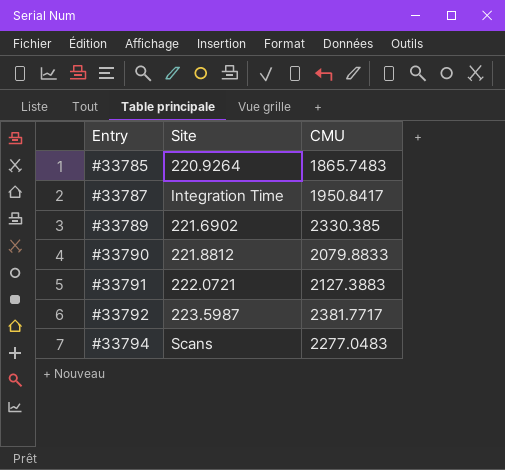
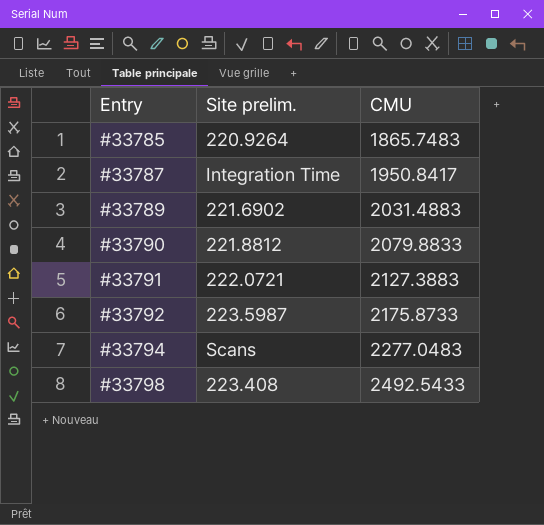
column name: Site -> Site prelim.
#33789 | CMU: 2330.385 -> 2031.4883
#33792 | CMU: 2381.7717 -> 2175.8733
row #33798: none -> 223.408 | 2492.5433

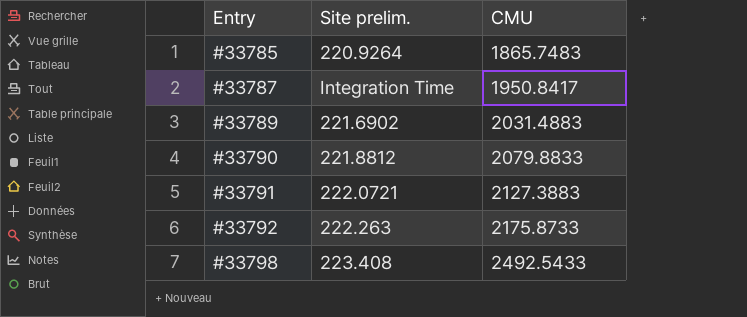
row #33794: Scans | 2277.0483 -> none
#33792 | Site prelim.: 223.5987 -> 222.263

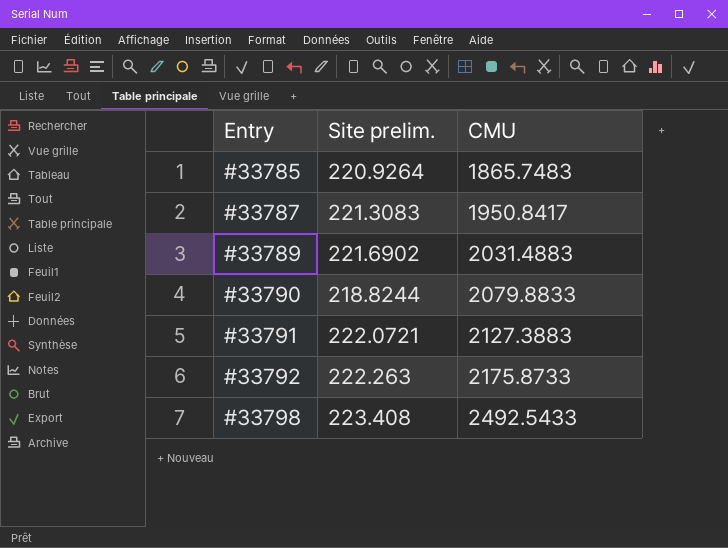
#33787 | Site prelim.: Integration Time -> 221.3083
#33790 | Site prelim.: 221.8812 -> 218.8244

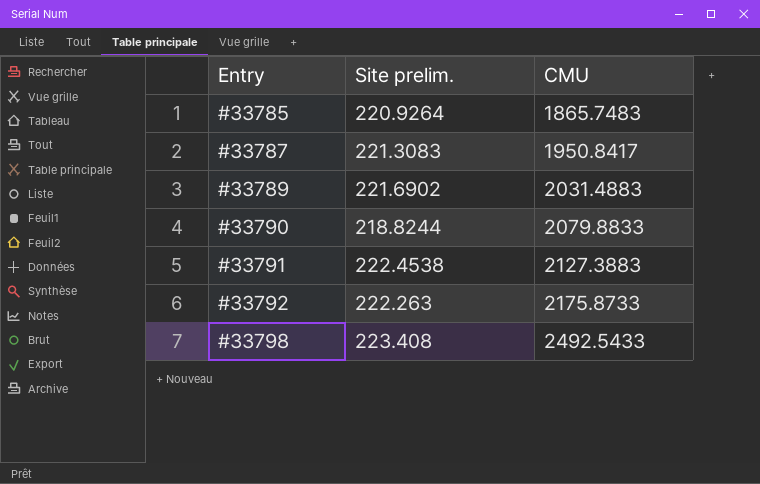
#33791 | Site prelim.: 222.0721 -> 222.4538

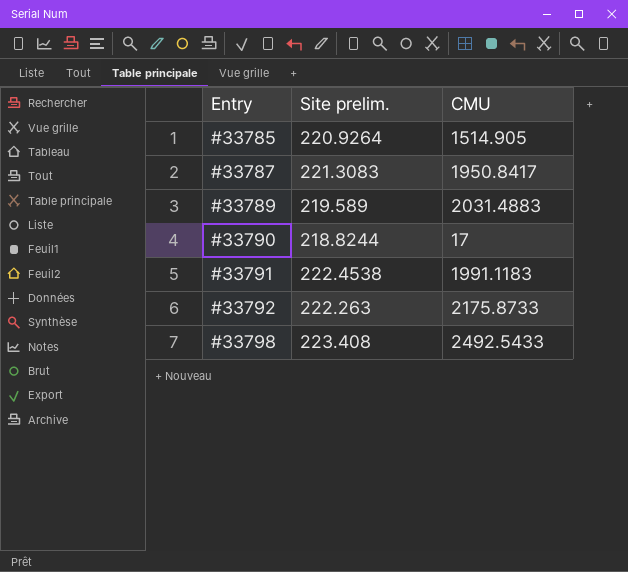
#33785 | CMU: 1865.7483 -> 1514.905
#33789 | Site prelim.: 221.6902 -> 219.589
#33790 | CMU: 2079.8833 -> 17
#33791 | CMU: 2127.3883 -> 1991.1183

